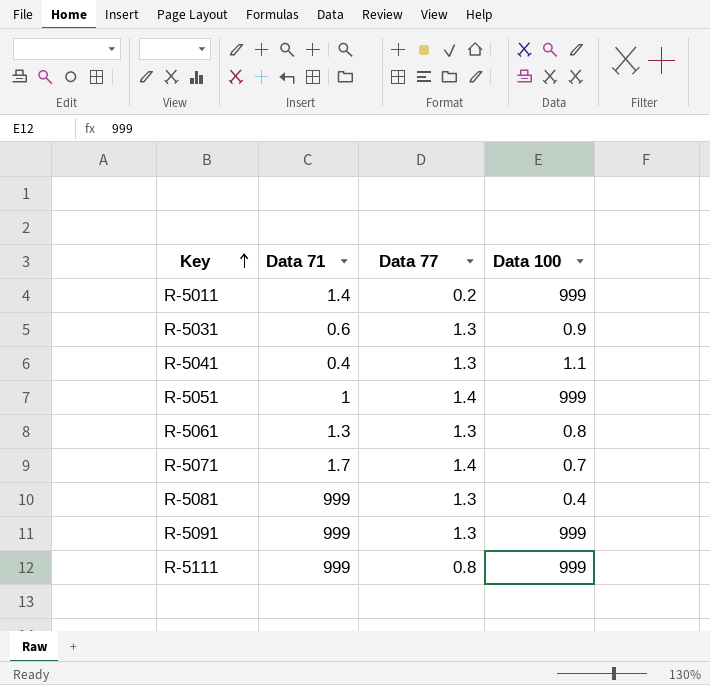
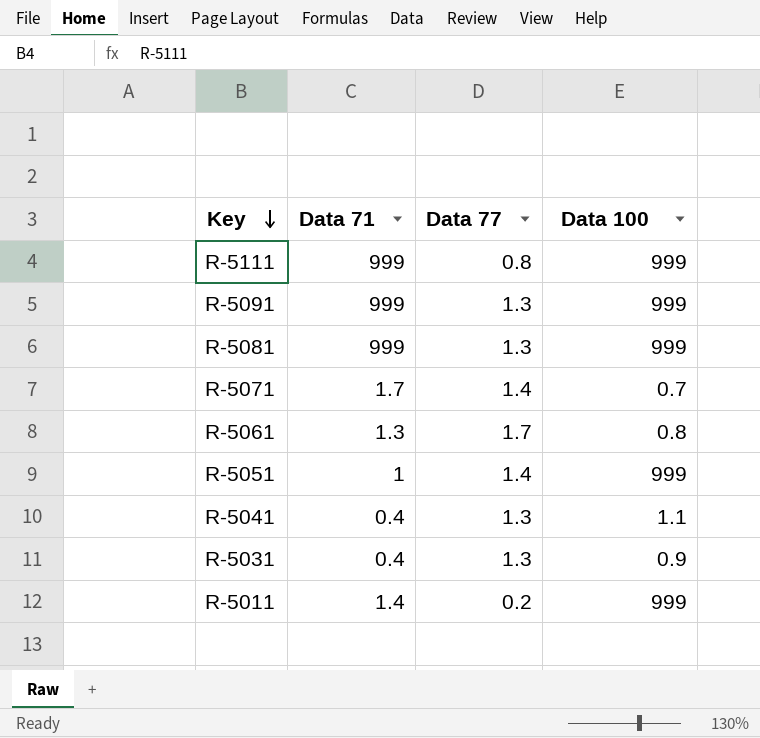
row order: Key ascending -> Key descending
R-5081 | Data 100: 0.4 -> 999
R-5061 | Data 77: 1.3 -> 1.7
R-5031 | Data 71: 0.6 -> 0.4

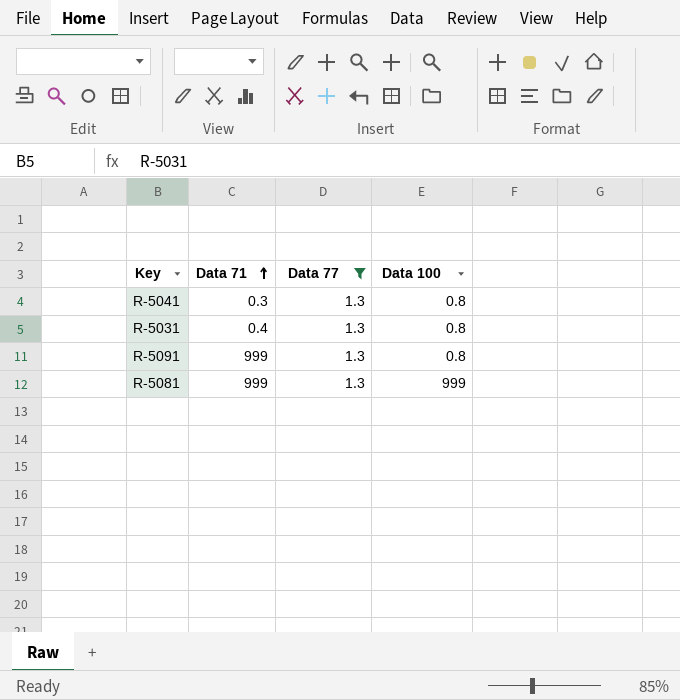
filter: none -> Data 77 = 1.3
row order: Key descending -> Data 71 ascending
R-5041 | Data 71: 0.4 -> 0.3
R-5041 | Data 100: 1.1 -> 0.8
R-5031 | Data 100: 0.9 -> 0.8
R-5091 | Data 100: 999 -> 0.8

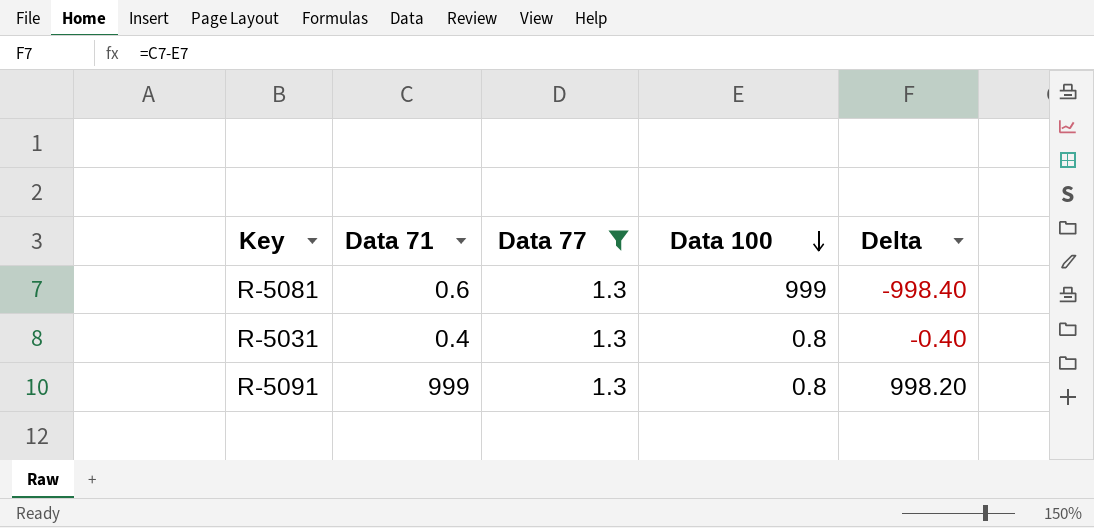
row order: Data 71 ascending -> Data 100 descending
column Delta | formula: none -> [Data 71] - [Data 100]
row R-5041: 0.3 | 1.3 | 0.8 -> none
R-5081 | Data 71: 999 -> 0.6

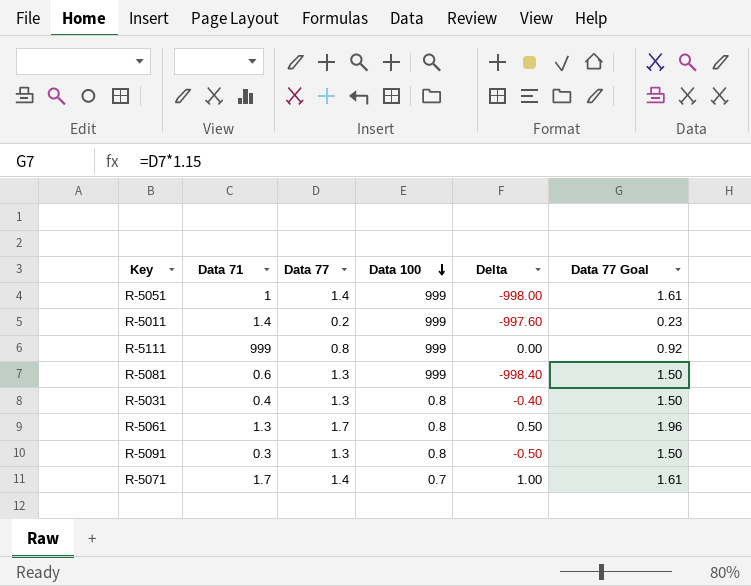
filter: Data 77 = 1.3 -> none
column Data 77 Goal | formula: none -> [Data 77] * 1.15
R-5091 | Data 71: 999 -> 0.3
R-5091 | Delta: 998.20 -> -0.50

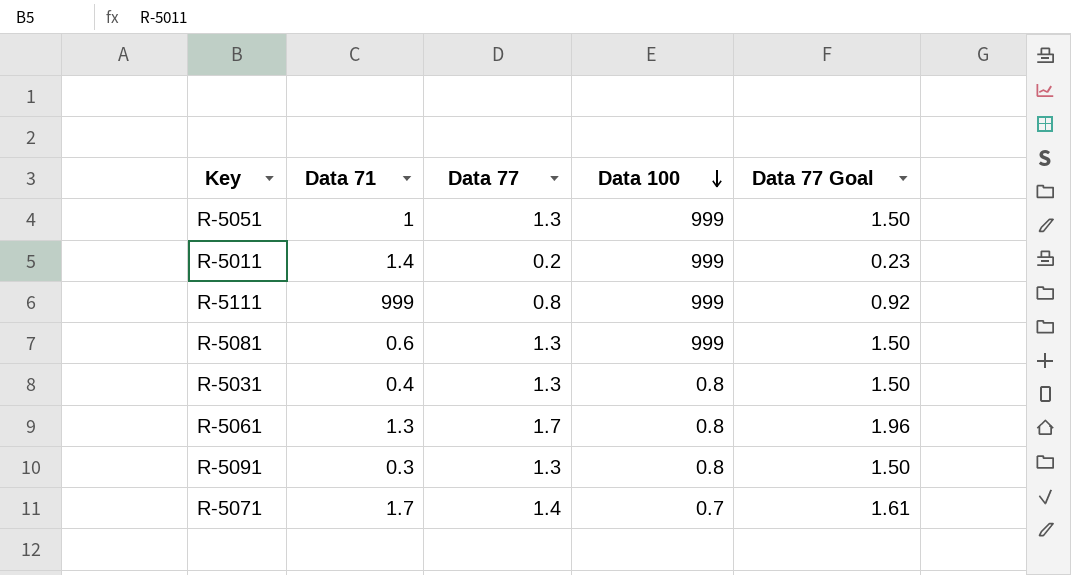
column Delta | formula: [Data 71] - [Data 100] -> none
R-5051 | Data 77: 1.4 -> 1.3
R-5051 | Data 77 Goal: 1.61 -> 1.50

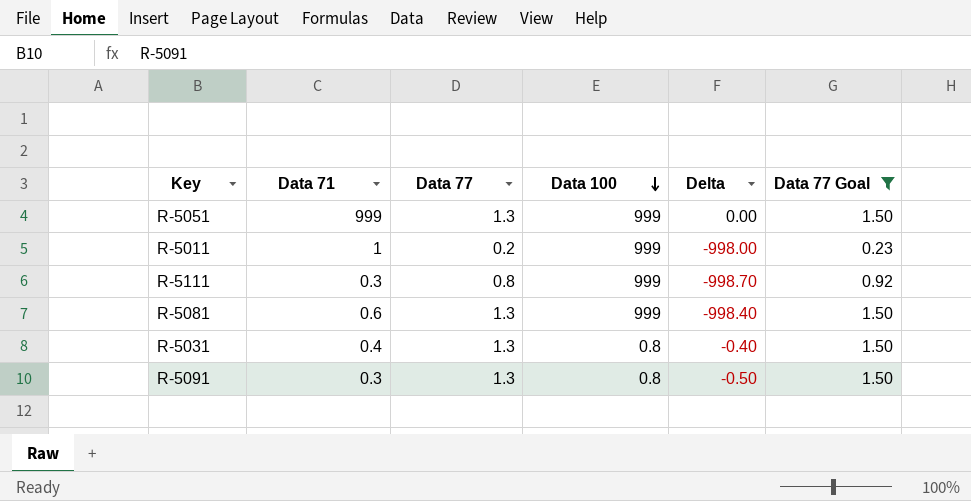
filter: none -> Data 77 Goal <= 1.50
column Delta | formula: none -> [Data 71] - [Data 100]
R-5051 | Data 71: 1 -> 999
R-5011 | Data 71: 1.4 -> 1
R-5111 | Data 71: 999 -> 0.3

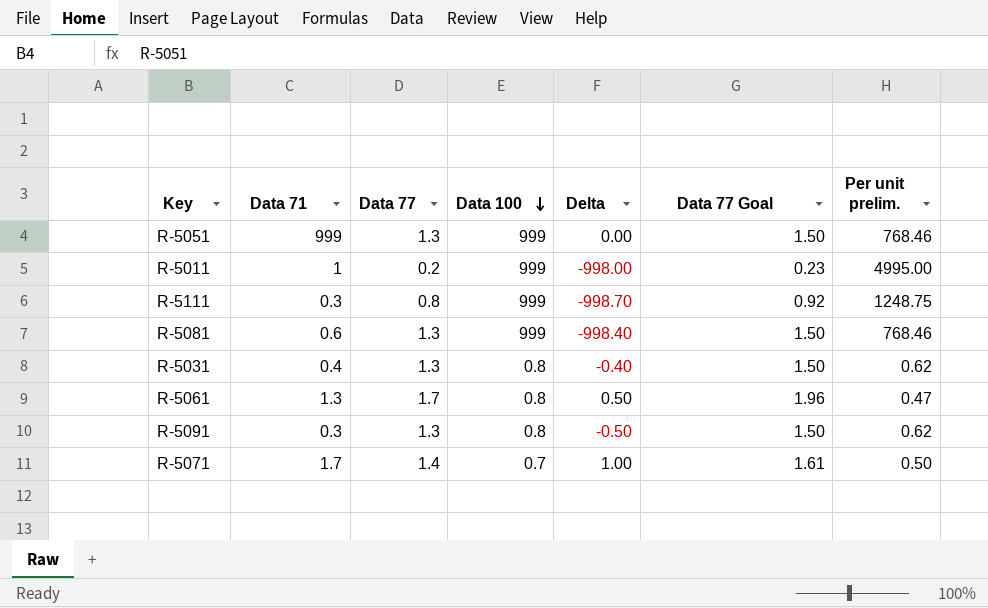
filter: Data 77 Goal <= 1.50 -> none
column Per unit prelim. | formula: none -> [Data 100] / [Data 77]

